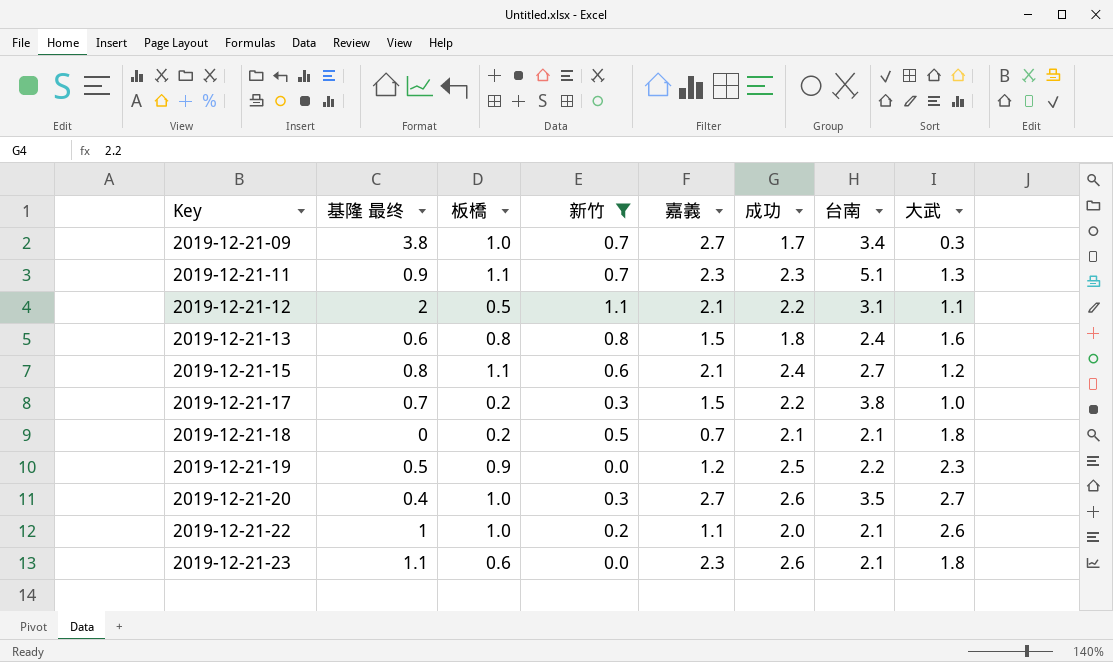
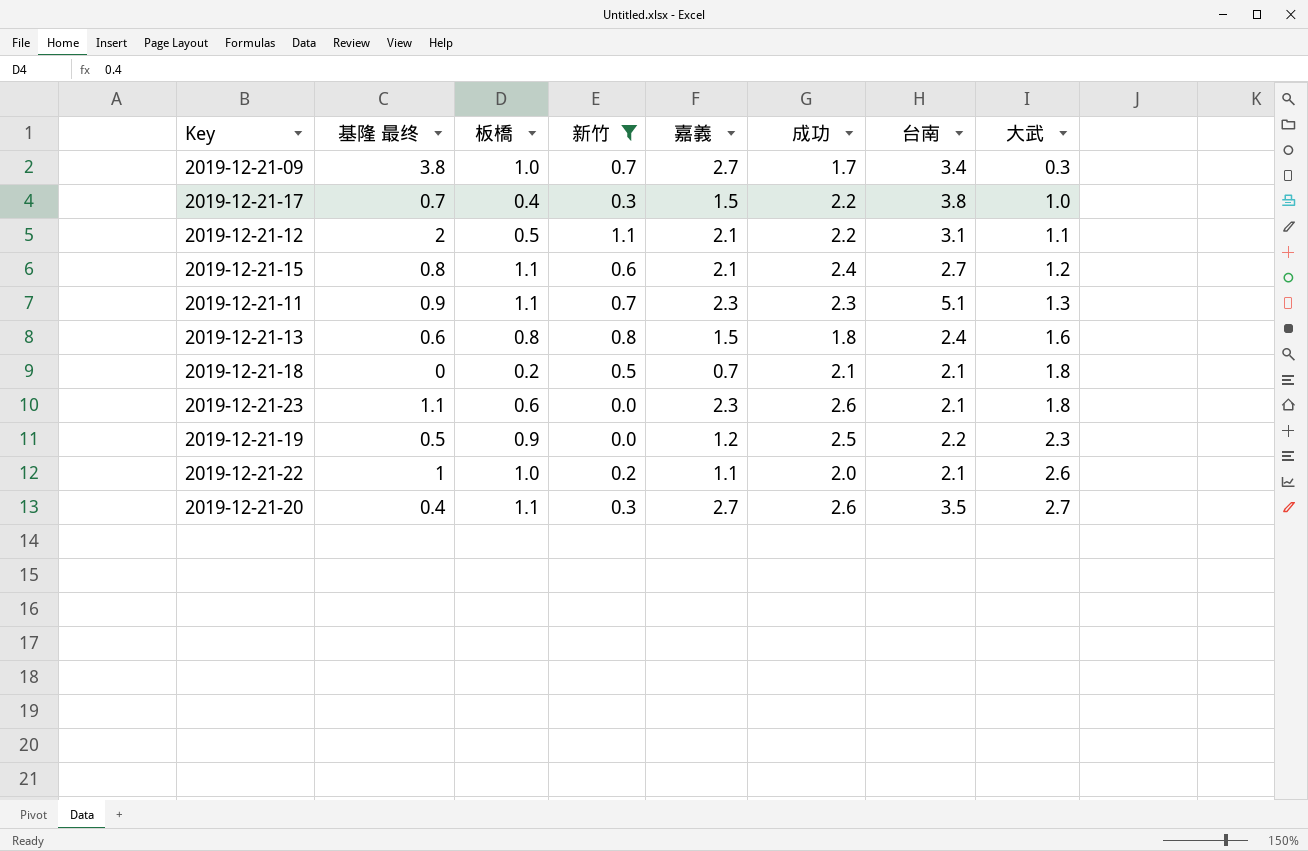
row order: Key ascending -> 大武 ascending
2019-12-21-17 | 板橋: 0.2 -> 0.4
2019-12-21-20 | 板橋: 1.0 -> 1.1

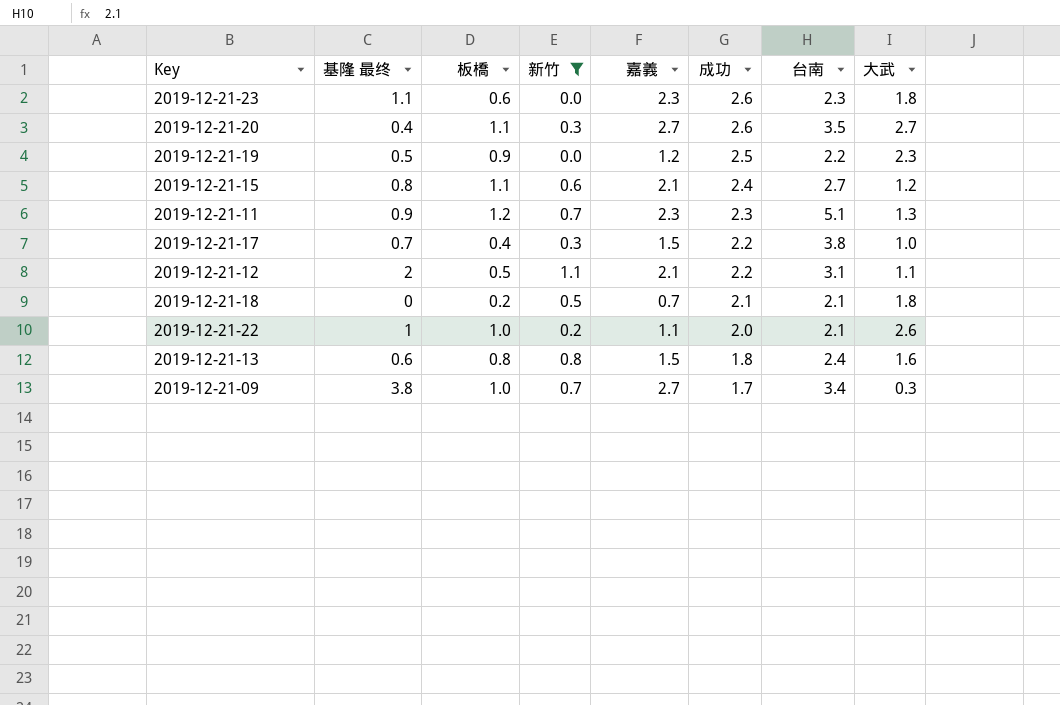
row order: 大武 ascending -> 成功 descending
2019-12-21-23 | 台南: 2.1 -> 2.3
2019-12-21-11 | 板橋: 1.1 -> 1.2

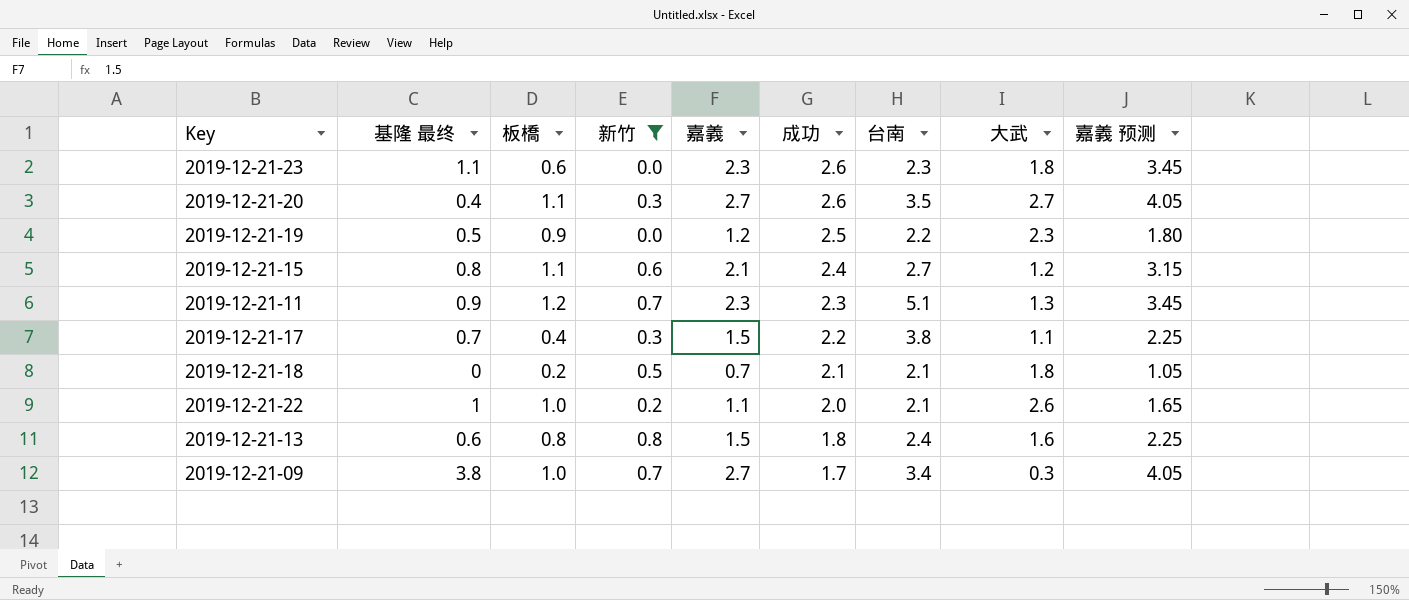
column 嘉義 预测 | formula: none -> [嘉義] * 1.5
row 2019-12-21-12: 2 | 0.5 | 1.1 | 2.1 | 2.2 | 3.1 | 1.1 -> none
2019-12-21-17 | 大武: 1.0 -> 1.1

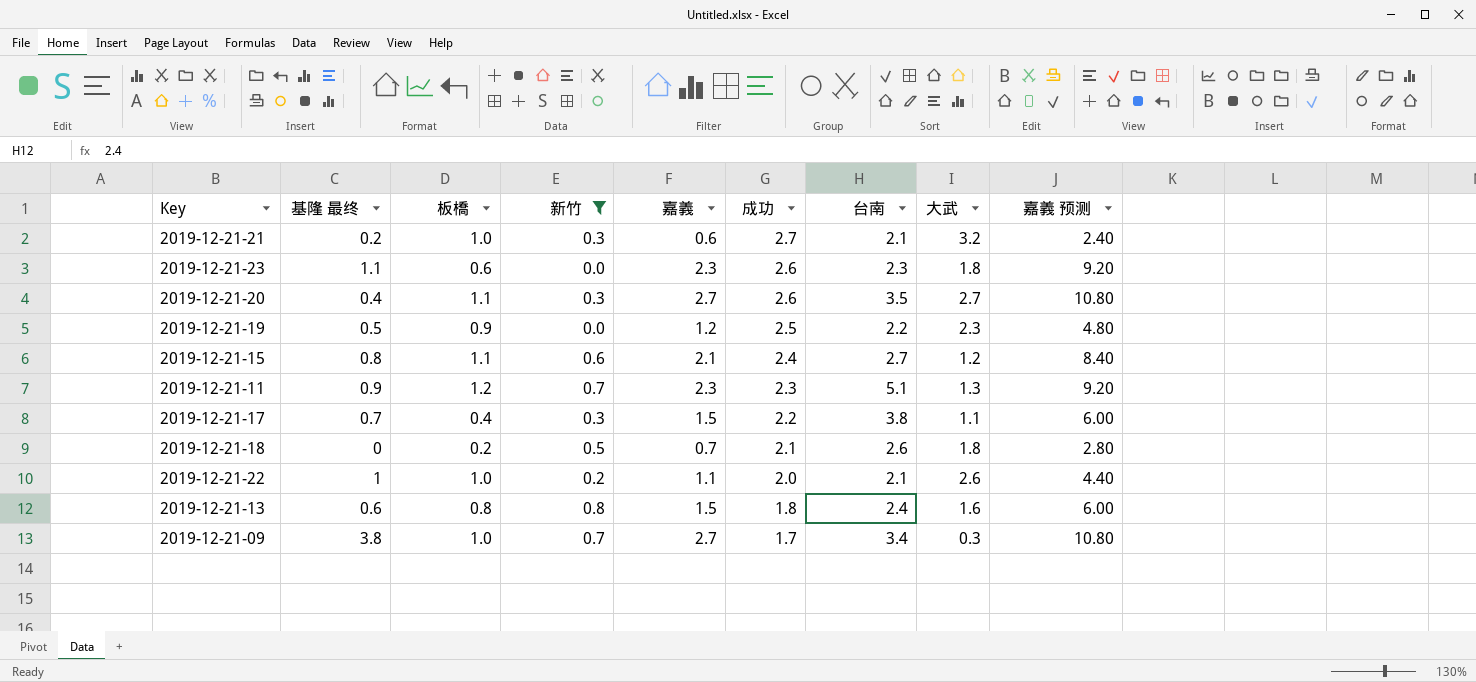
column 嘉義 预测 | formula: [嘉義] * 1.5 -> [嘉義] * 4
row 2019-12-21-21: none -> 0.2 | 1.0 | 0.3 | 0.6 | 2.7 | 2.1 | 3.2 | 2.40
2019-12-21-18 | 台南: 2.1 -> 2.6

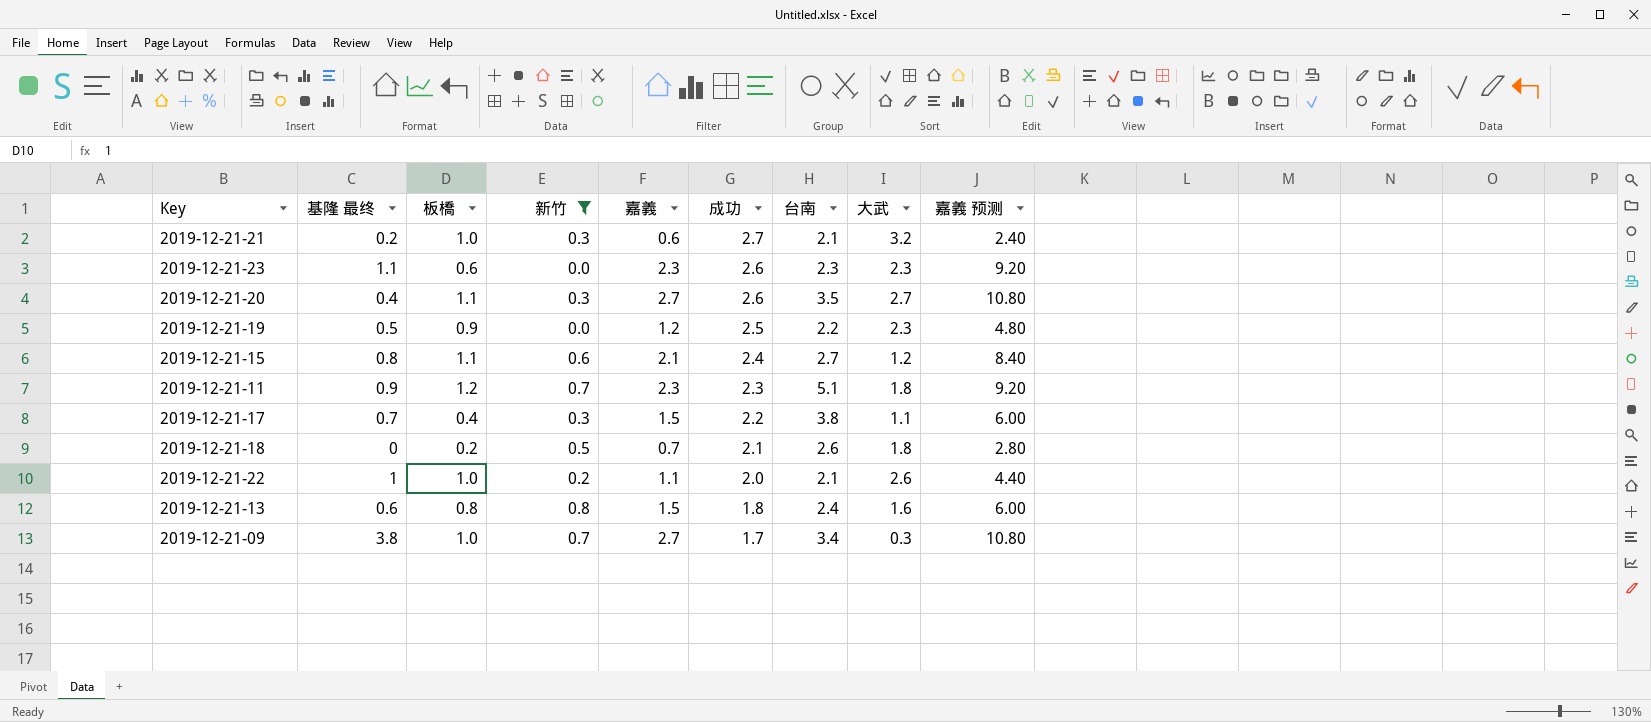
2019-12-21-23 | 大武: 1.8 -> 2.3
2019-12-21-11 | 大武: 1.3 -> 1.8

